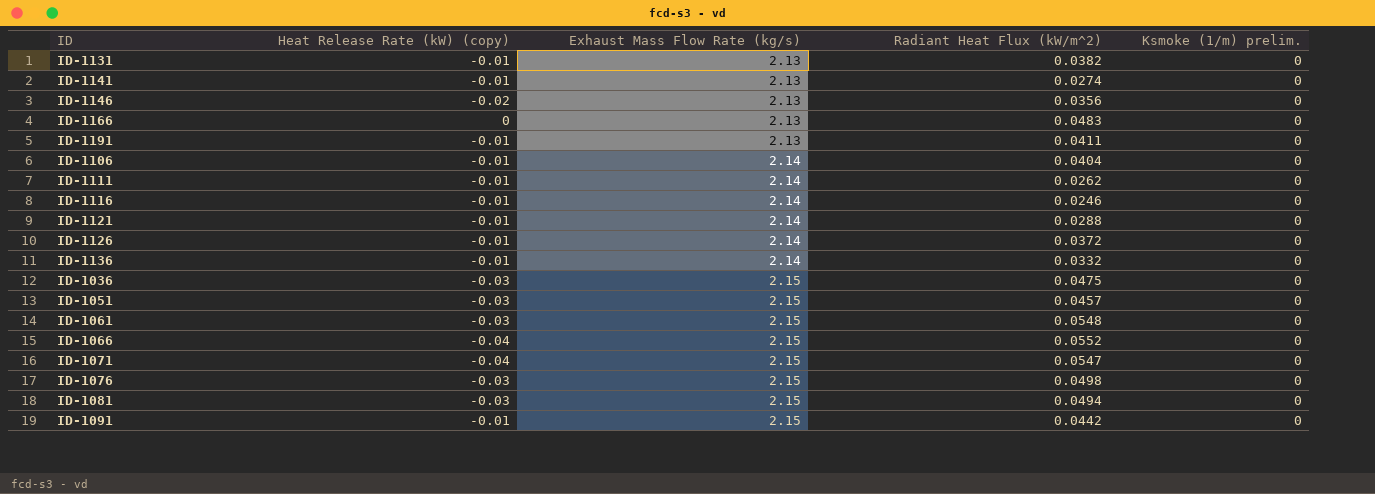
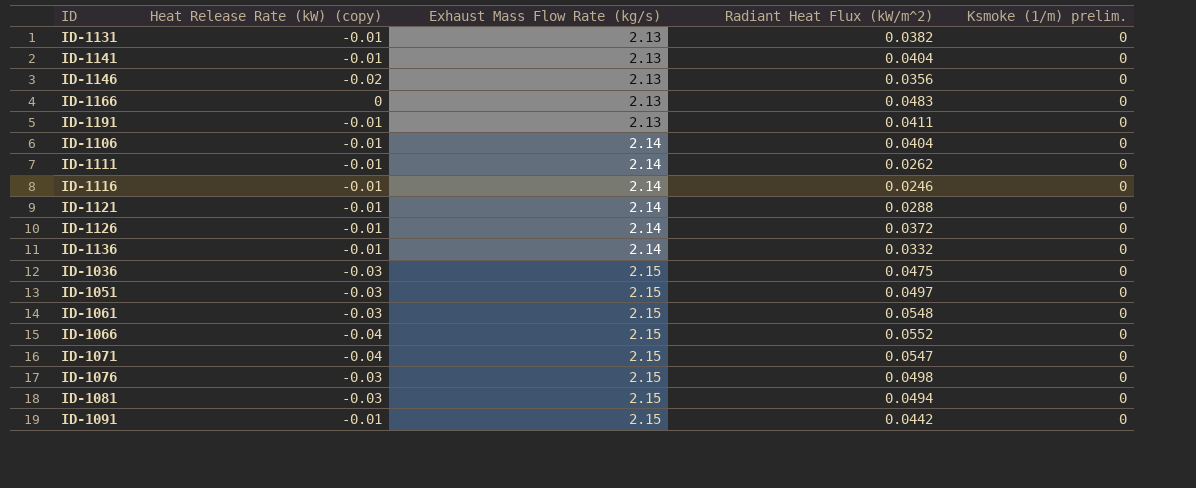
ID-1141 | Radiant Heat Flux (kW/m^2): 0.0274 -> 0.0404
ID-1051 | Radiant Heat Flux (kW/m^2): 0.0457 -> 0.0497

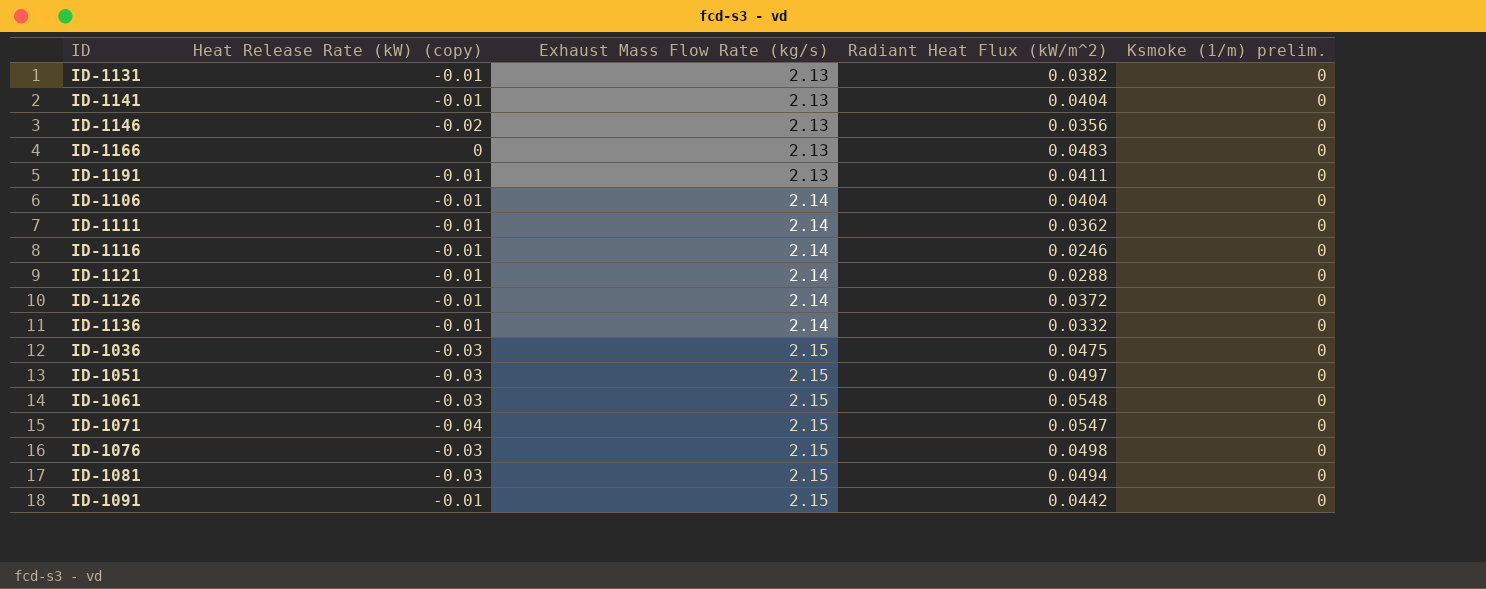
row ID-1066: -0.04 | 2.15 | 0.0552 | 0 -> none
ID-1111 | Radiant Heat Flux (kW/m^2): 0.0262 -> 0.0362

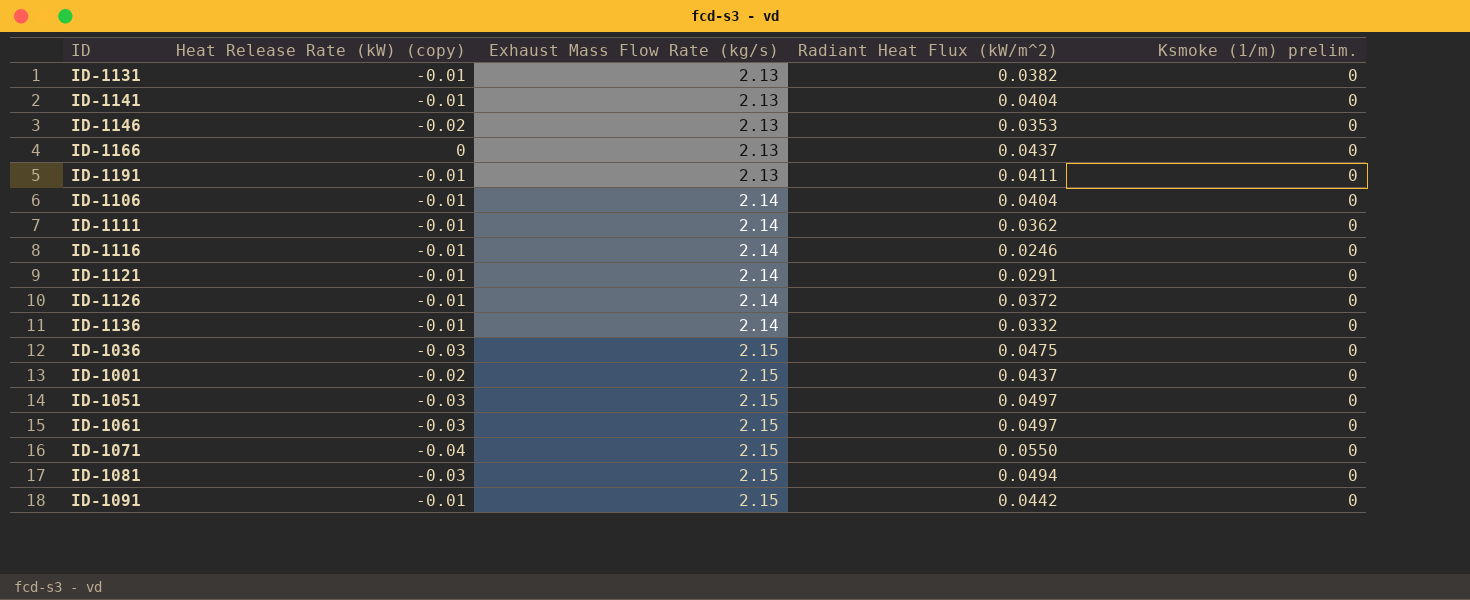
row ID-1076: -0.03 | 2.15 | 0.0498 | 0 -> none
ID-1146 | Radiant Heat Flux (kW/m^2): 0.0356 -> 0.0353
ID-1166 | Radiant Heat Flux (kW/m^2): 0.0483 -> 0.0437
ID-1121 | Radiant Heat Flux (kW/m^2): 0.0288 -> 0.0291
row ID-1001: none -> -0.02 | 2.15 | 0.0437 | 0
ID-1061 | Radiant Heat Flux (kW/m^2): 0.0548 -> 0.0497
ID-1071 | Radiant Heat Flux (kW/m^2): 0.0547 -> 0.0550

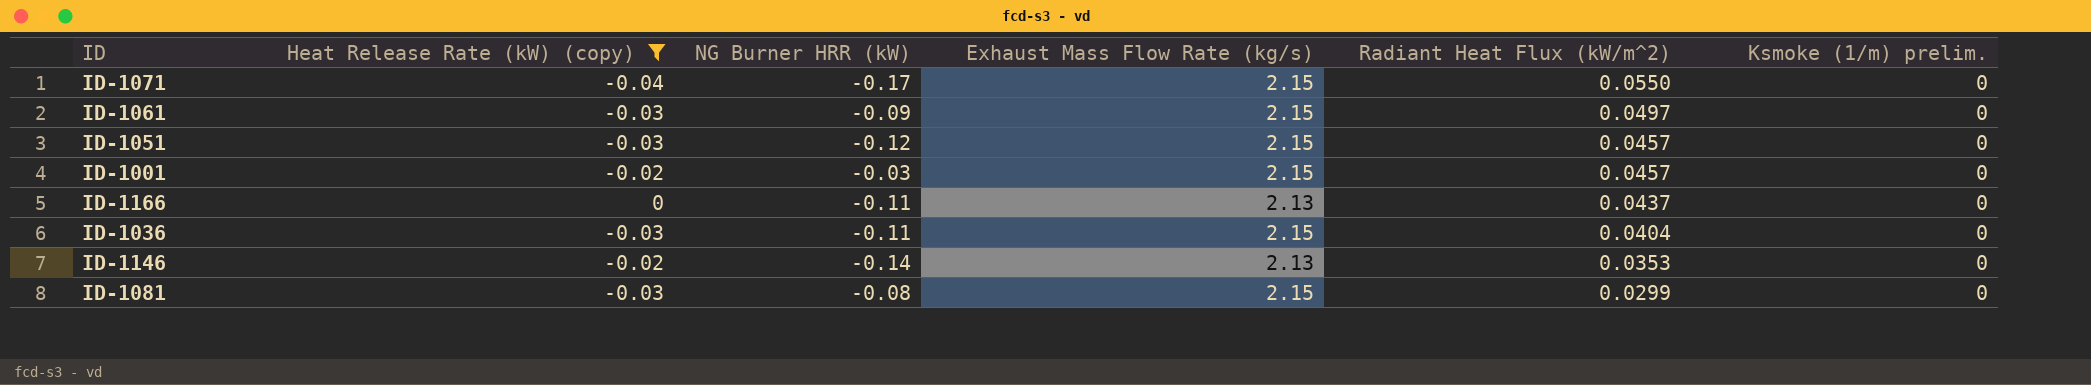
filter: none -> Heat Release Rate (kW) (copy) != -0.01
row order: Exhaust Mass Flow Rate (kg/s) ascending -> Radiant Heat Flux (kW/m^2) descending
column NG Burner HRR (kW) | position: none -> 3
ID-1051 | Radiant Heat Flux (kW/m^2): 0.0497 -> 0.0457
ID-1001 | Radiant Heat Flux (kW/m^2): 0.0437 -> 0.0457
ID-1036 | Radiant Heat Flux (kW/m^2): 0.0475 -> 0.0404
ID-1081 | Radiant Heat Flux (kW/m^2): 0.0494 -> 0.0299

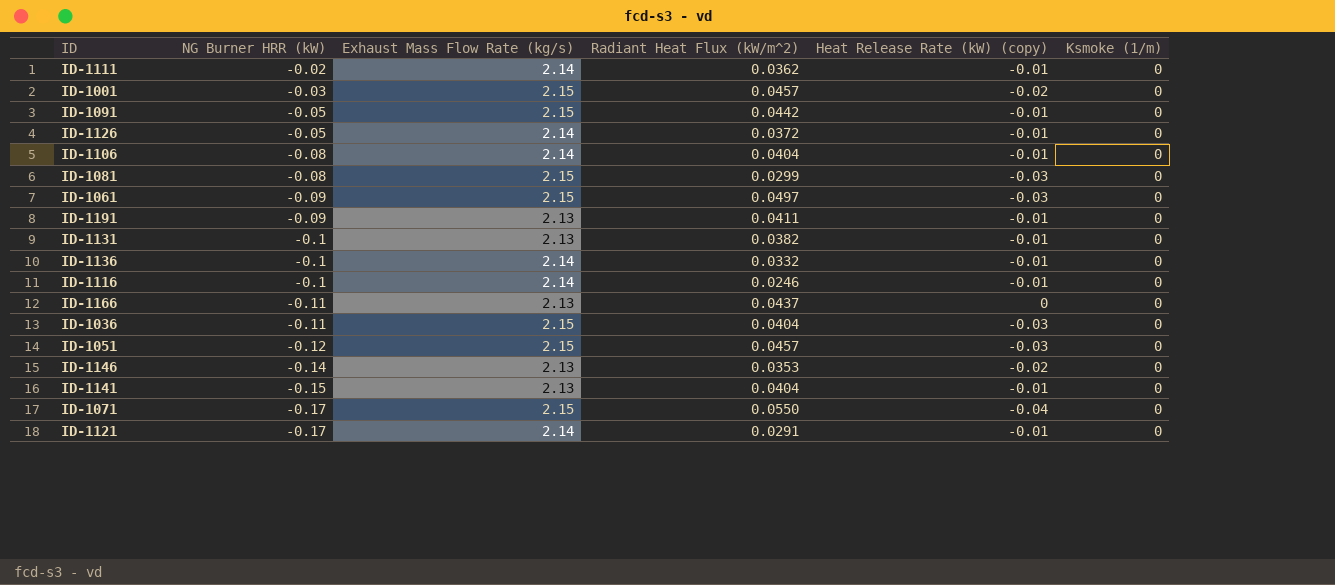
filter: Heat Release Rate (kW) (copy) != -0.01 -> none
row order: Radiant Heat Flux (kW/m^2) descending -> NG Burner HRR (kW) descending
column Heat Release Rate (kW) (copy) | position: 2 -> 5
column name: Ksmoke (1/m) prelim. -> Ksmoke (1/m)

